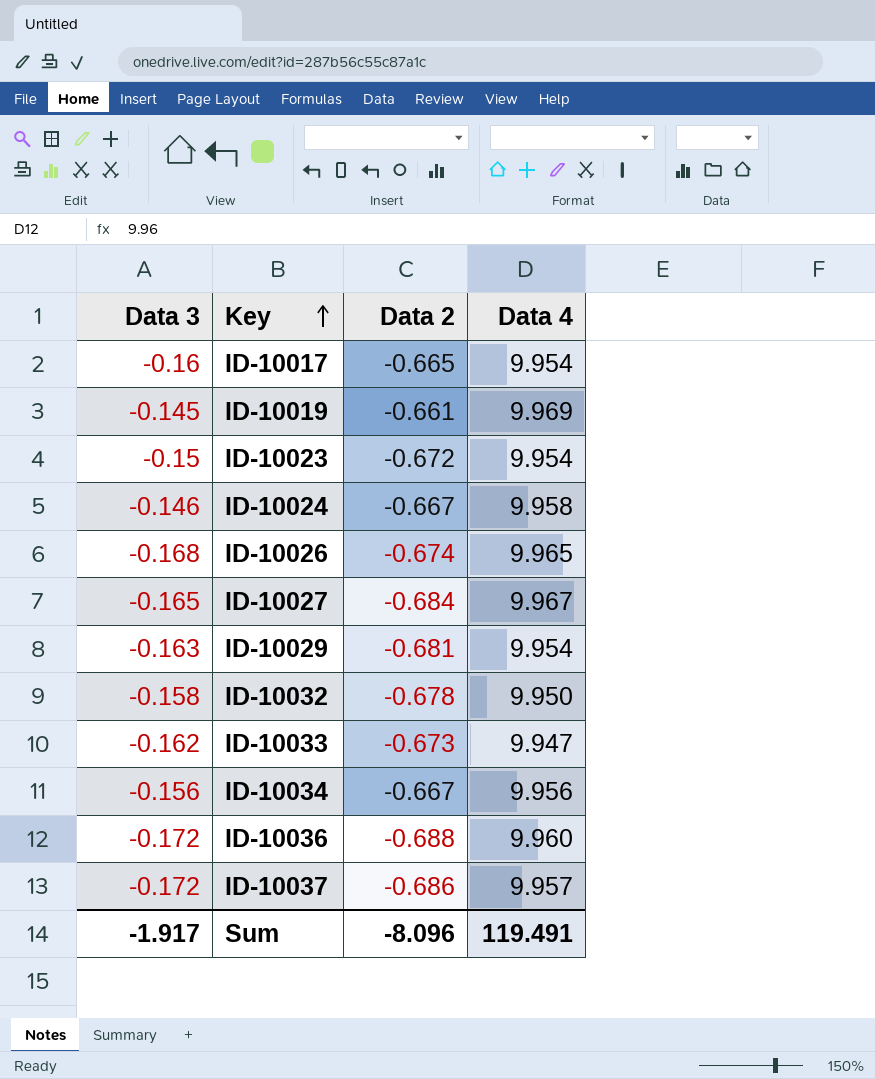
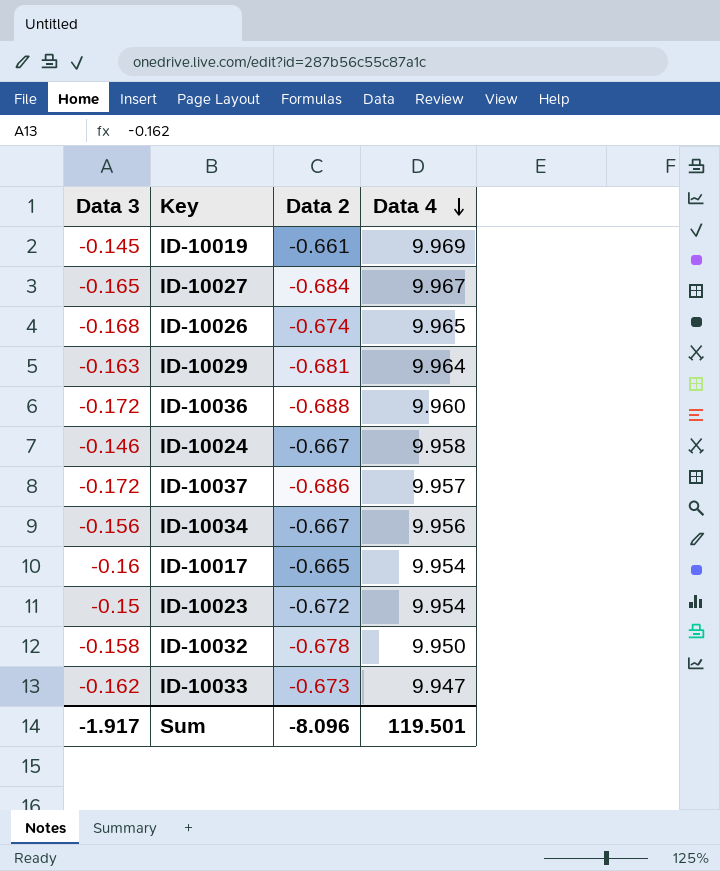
row order: Key ascending -> Data 4 descending
ID-10029 | Data 4: 9.954 -> 9.964
Sum | Data 4: 119.491 -> 119.501

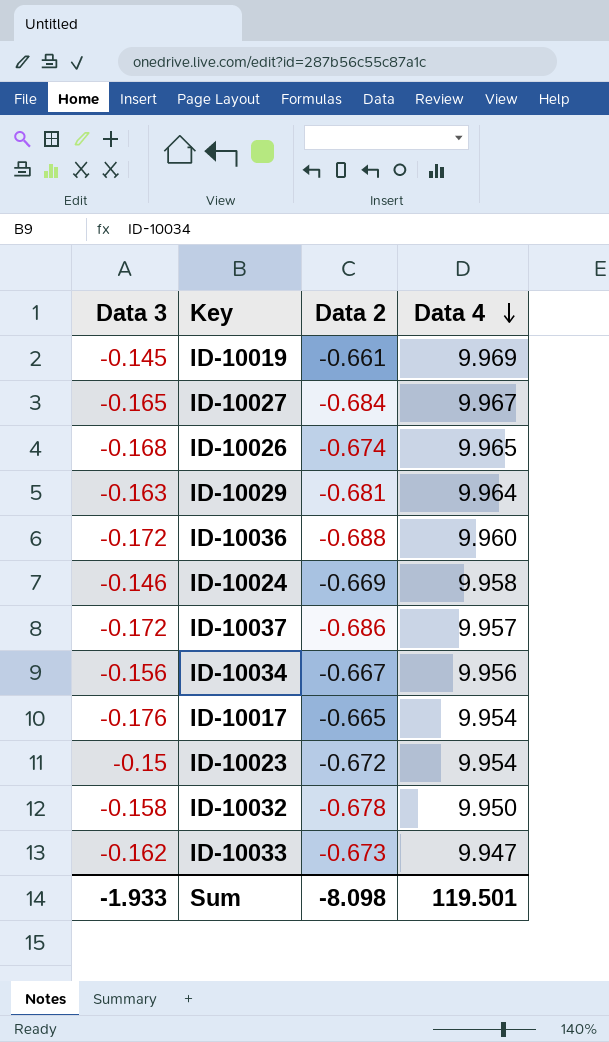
ID-10024 | Data 2: -0.667 -> -0.669
ID-10017 | Data 3: -0.16 -> -0.176
Sum | Data 3: -1.917 -> -1.933
Sum | Data 2: -8.096 -> -8.098

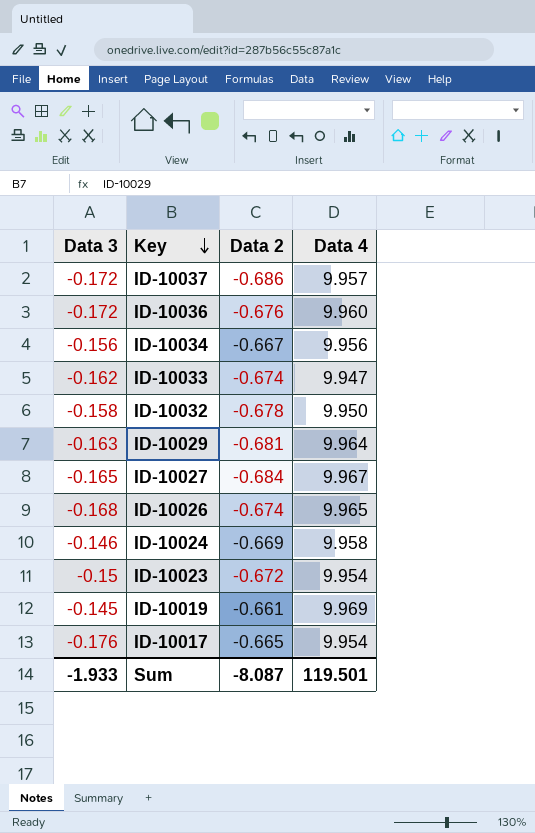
row order: Data 4 descending -> Key descending
ID-10036 | Data 2: -0.688 -> -0.676
ID-10033 | Data 2: -0.673 -> -0.674
Sum | Data 2: -8.098 -> -8.087

